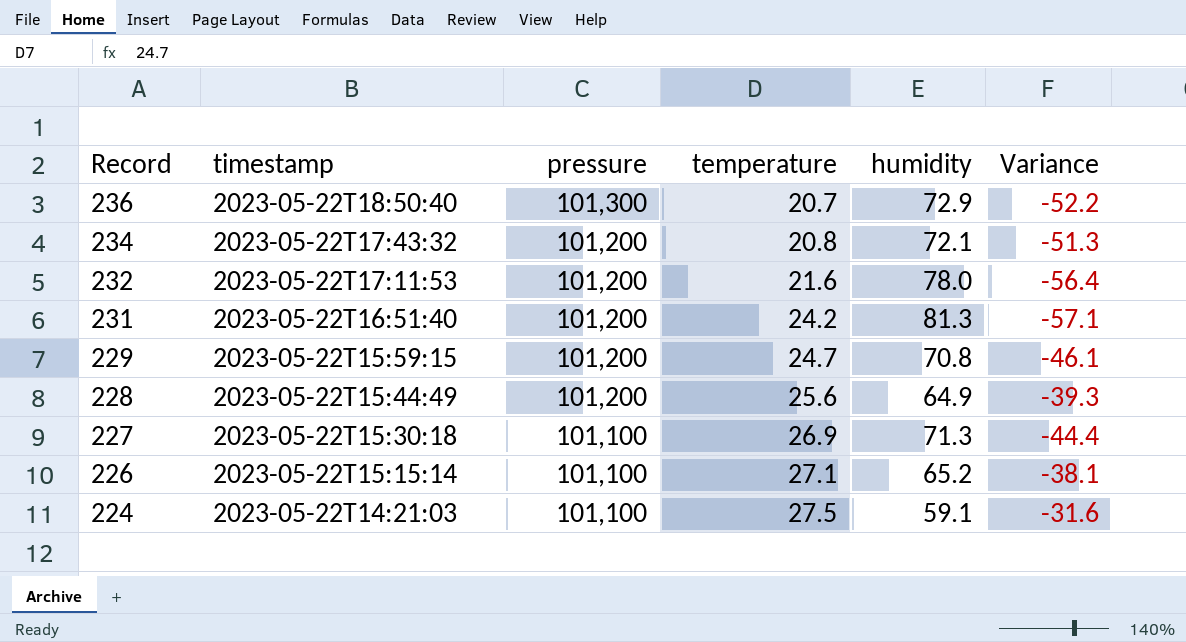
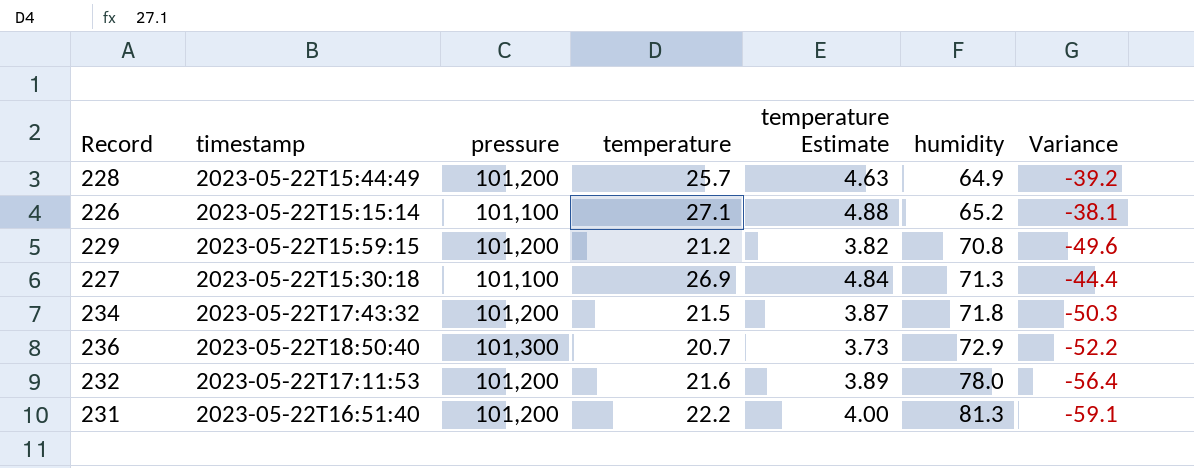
row order: Record descending -> humidity ascending
column temperature Estimate | formula: none -> [temperature] * 0.18
row 224: 2023-05-22T14:21:03 | 101,100 | 27.5 | 59.1 | -31.6 -> none
228 | temperature: 25.6 -> 25.7
228 | Variance: -39.3 -> -39.2
229 | temperature: 24.7 -> 21.2
229 | Variance: -46.1 -> -49.6
234 | temperature: 20.8 -> 21.5
234 | humidity: 72.1 -> 71.8
234 | Variance: -51.3 -> -50.3
231 | temperature: 24.2 -> 22.2
231 | Variance: -57.1 -> -59.1

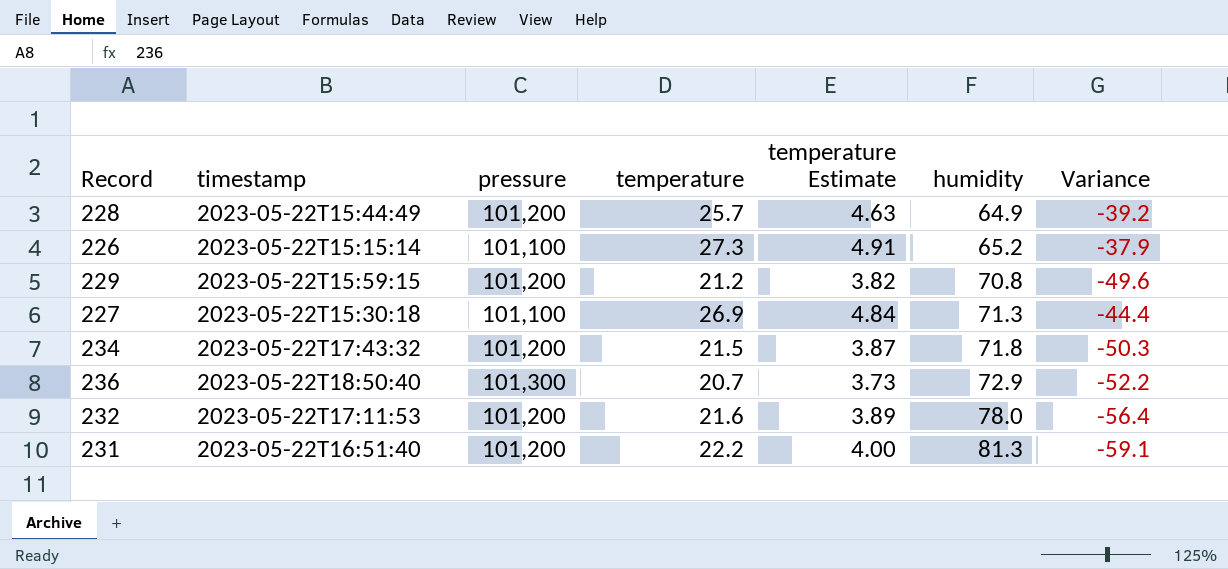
226 | temperature: 27.1 -> 27.3
226 | temperature Estimate: 4.88 -> 4.91
226 | Variance: -38.1 -> -37.9

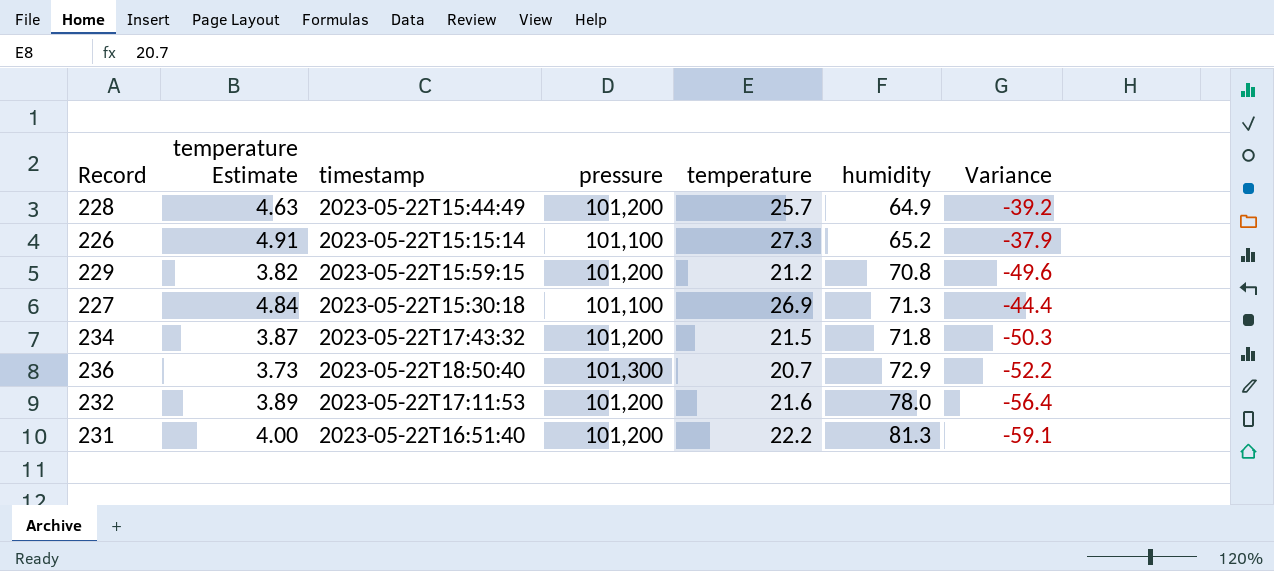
column temperature Estimate | position: 5 -> 2

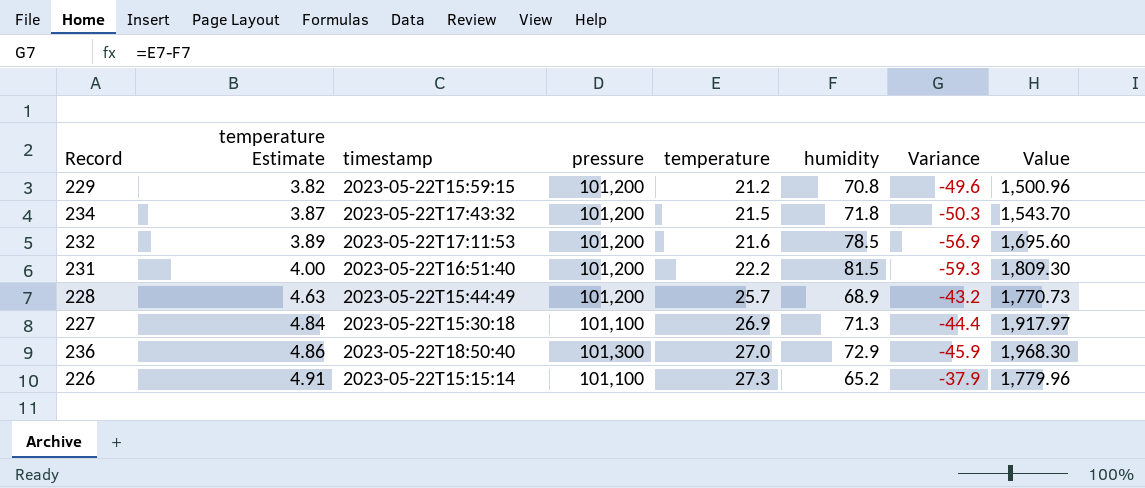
row order: humidity ascending -> temperature Estimate ascending
column Value | formula: none -> [temperature] * [humidity]
232 | humidity: 78.0 -> 78.5
232 | Variance: -56.4 -> -56.9
231 | humidity: 81.3 -> 81.5
231 | Variance: -59.1 -> -59.3
228 | humidity: 64.9 -> 68.9
228 | Variance: -39.2 -> -43.2
236 | temperature Estimate: 3.73 -> 4.86
236 | temperature: 20.7 -> 27.0
236 | Variance: -52.2 -> -45.9

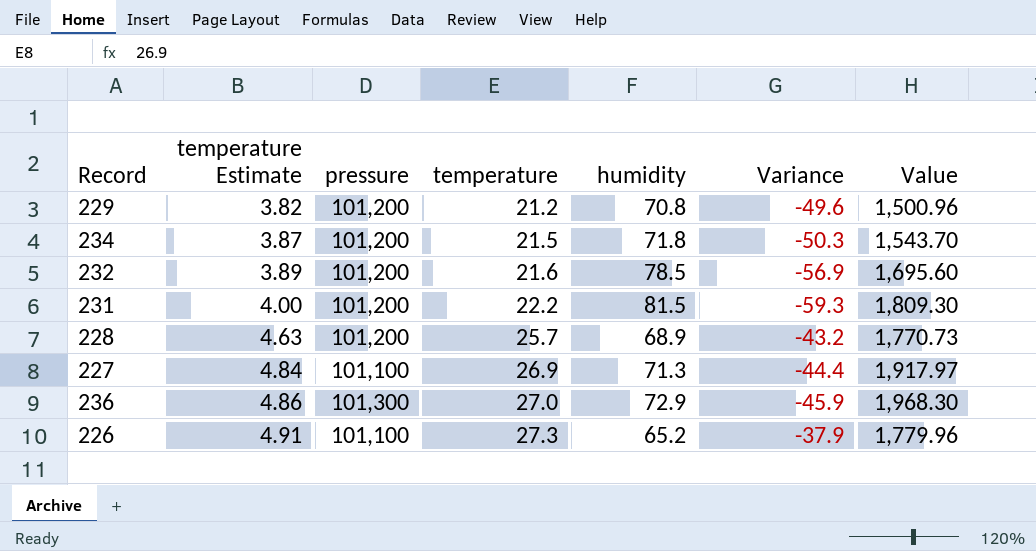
column timestamp | position: 3 -> none

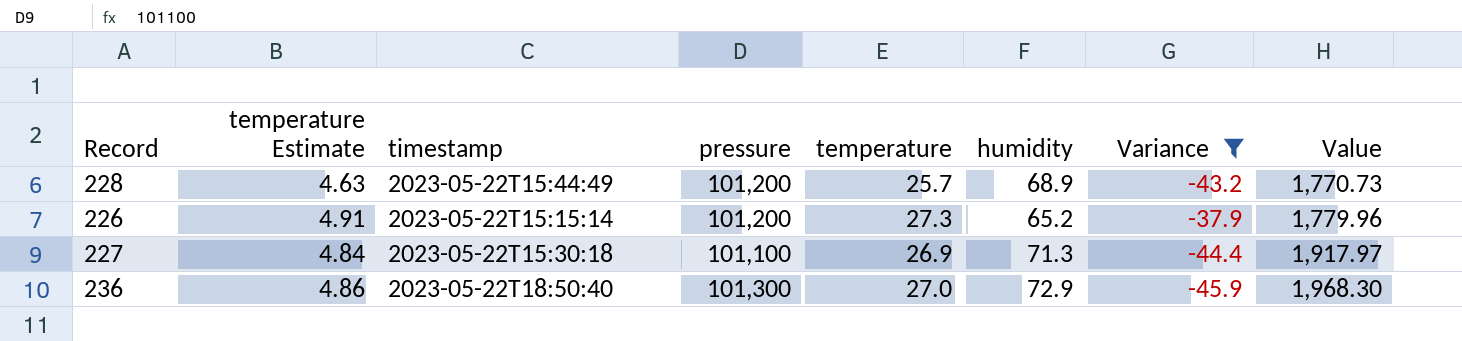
filter: none -> Variance >= -45.9
row order: temperature Estimate ascending -> Value ascending
column timestamp | position: none -> 3
226 | pressure: 101,100 -> 101,200

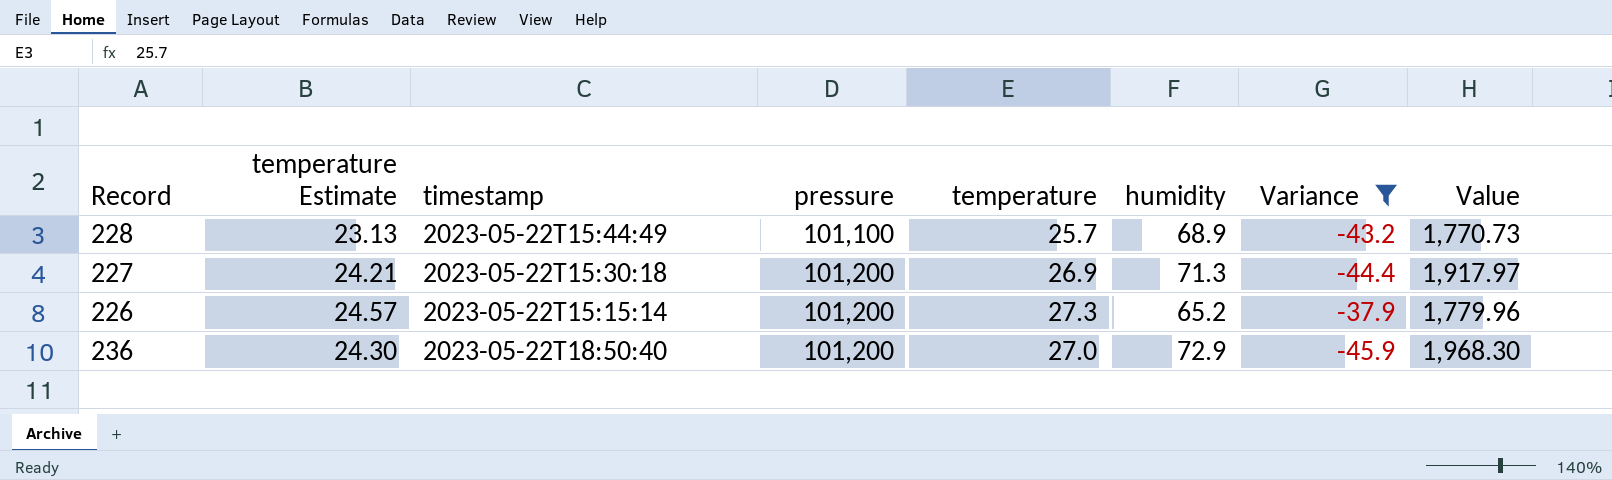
row order: Value ascending -> pressure ascending
column temperature Estimate | formula: [temperature] * 0.18 -> [temperature] * 0.9
228 | pressure: 101,200 -> 101,100
227 | pressure: 101,100 -> 101,200
236 | pressure: 101,300 -> 101,200

